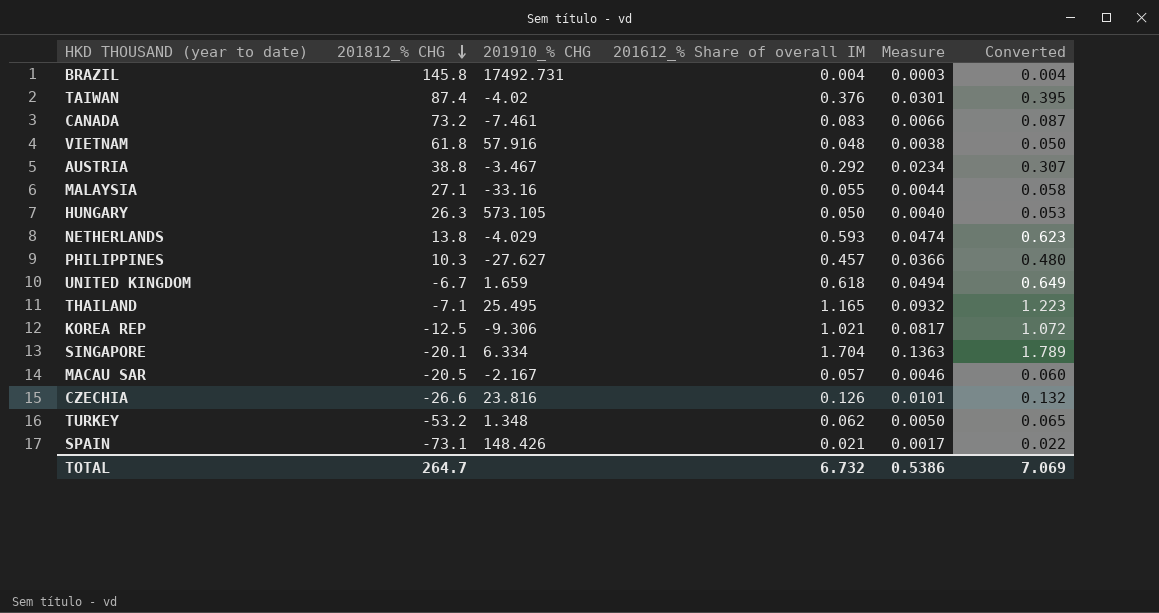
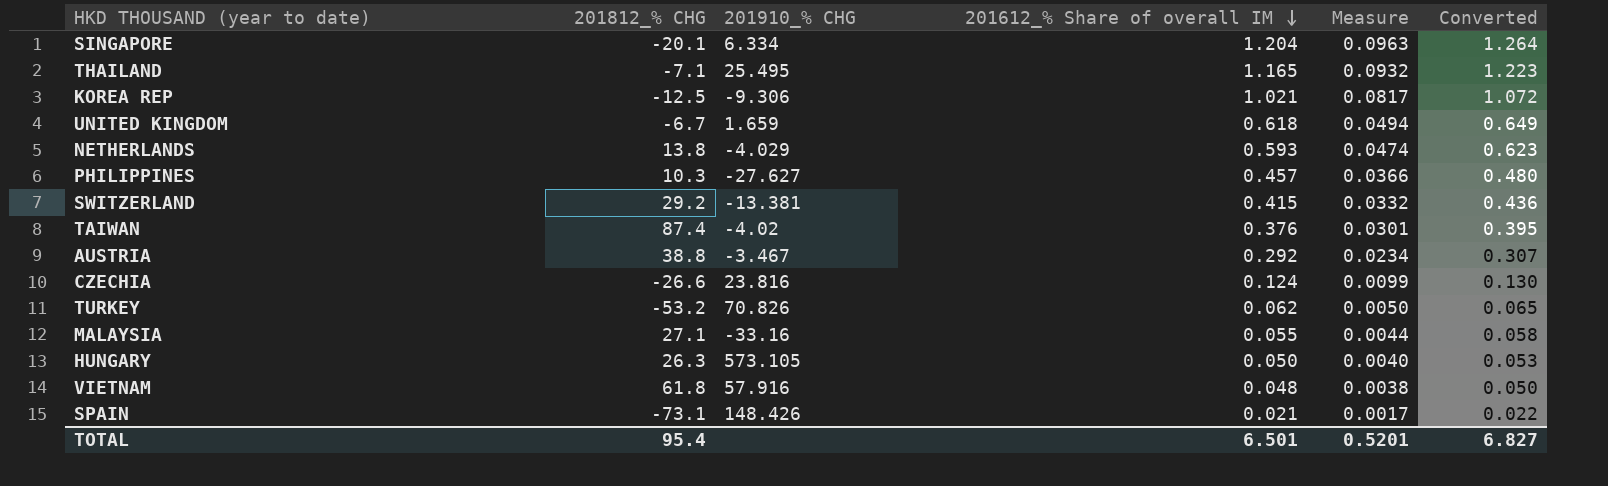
row order: 201812_% CHG descending -> 201612_% Share of overall IM descending
row BRAZIL: 145.8 | 17492.731 | 0.004 | 0.0003 | 0.004 -> none
row CANADA: 73.2 | -7.461 | 0.083 | 0.0066 | 0.087 -> none
row MACAU SAR: -20.5 | -2.167 | 0.057 | 0.0046 | 0.060 -> none
SINGAPORE | 201612_% Share of overall IM: 1.704 -> 1.204
SINGAPORE | Measure: 0.1363 -> 0.0963
SINGAPORE | Converted: 1.789 -> 1.264
row SWITZERLAND: none -> 29.2 | -13.381 | 0.415 | 0.0332 | 0.436
CZECHIA | 201612_% Share of overall IM: 0.126 -> 0.124
CZECHIA | Measure: 0.0101 -> 0.0099
CZECHIA | Converted: 0.132 -> 0.130
TURKEY | 201910_% CHG: 1.348 -> 70.826
TOTAL | 201812_% CHG: 264.7 -> 95.4
TOTAL | 201612_% Share of overall IM: 6.732 -> 6.501
TOTAL | Measure: 0.5386 -> 0.5201
TOTAL | Converted: 7.069 -> 6.827

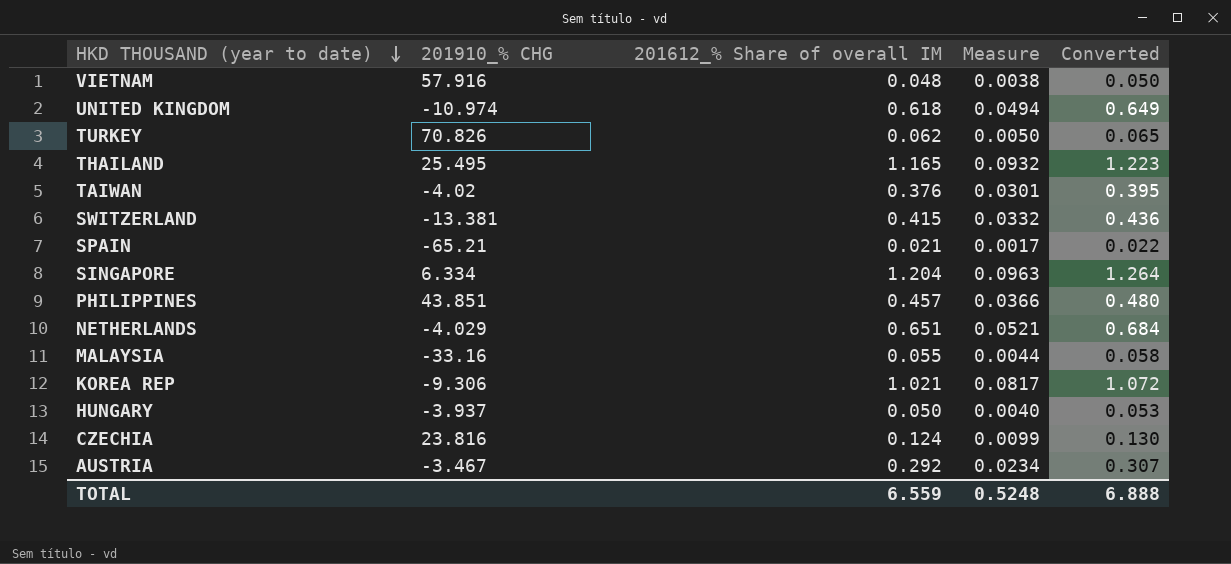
row order: 201612_% Share of overall IM descending -> HKD THOUSAND (year to date) descending
column 201812_% CHG | position: 2 -> none
UNITED KINGDOM | 201910_% CHG: 1.659 -> -10.974
SPAIN | 201910_% CHG: 148.426 -> -65.21
PHILIPPINES | 201910_% CHG: -27.627 -> 43.851
NETHERLANDS | 201612_% Share of overall IM: 0.593 -> 0.651
NETHERLANDS | Measure: 0.0474 -> 0.0521
NETHERLANDS | Converted: 0.623 -> 0.684
HUNGARY | 201910_% CHG: 573.105 -> -3.937
TOTAL | 201612_% Share of overall IM: 6.501 -> 6.559
TOTAL | Measure: 0.5201 -> 0.5248
TOTAL | Converted: 6.827 -> 6.888

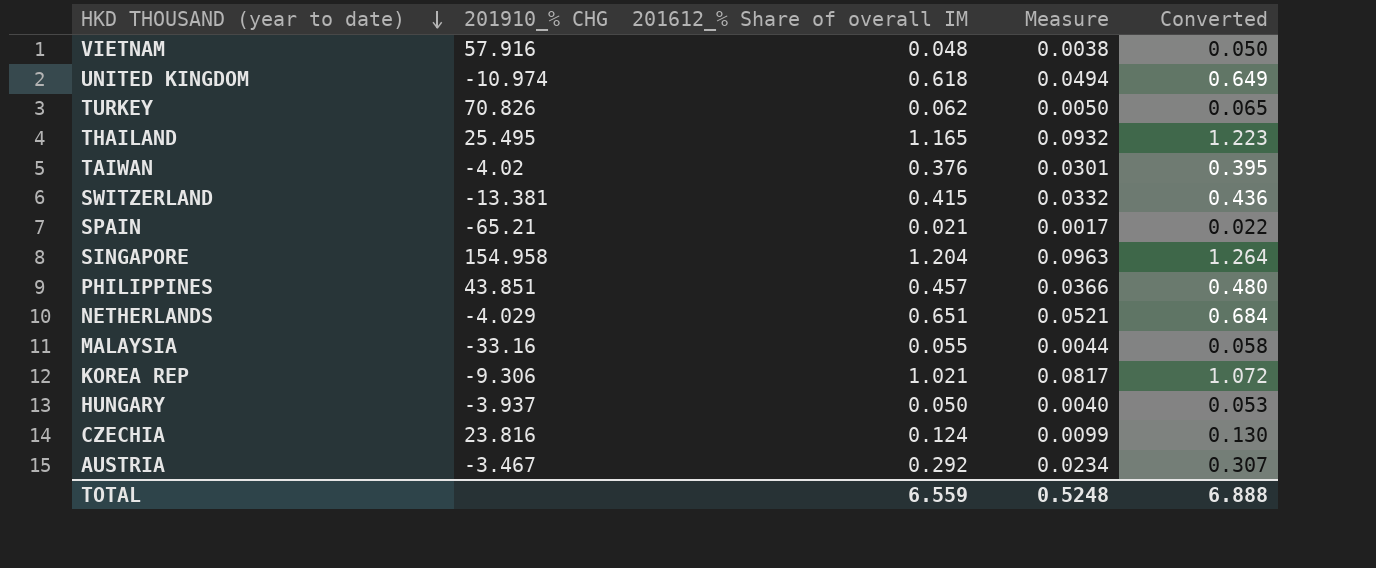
SINGAPORE | 201910_% CHG: 6.334 -> 154.958

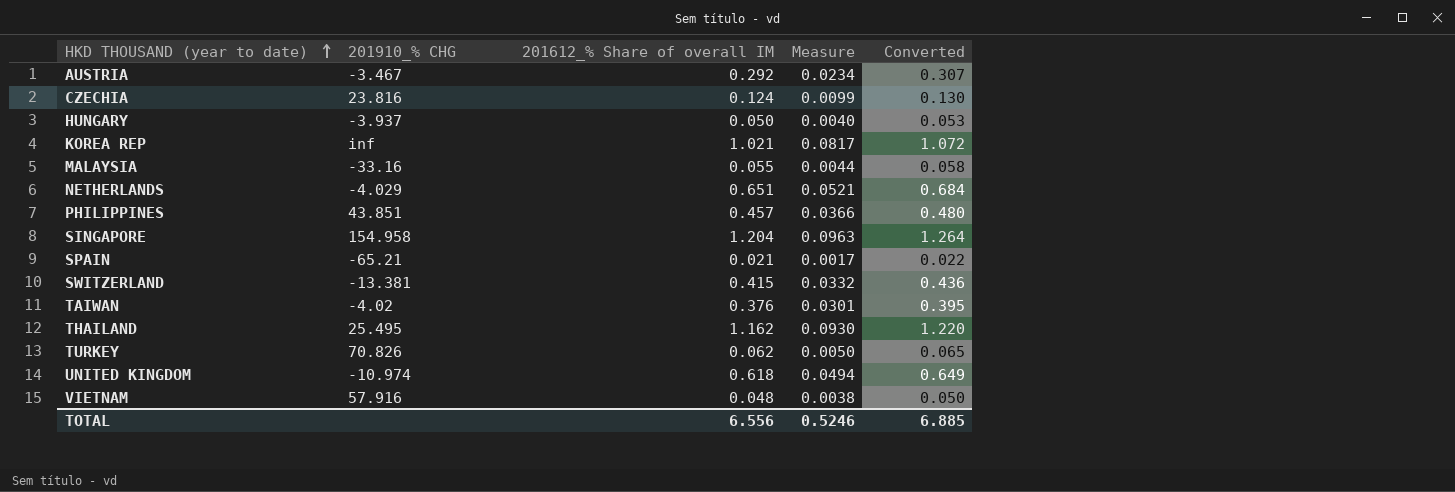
row order: HKD THOUSAND (year to date) descending -> HKD THOUSAND (year to date) ascending
KOREA REP | 201910_% CHG: -9.306 -> inf
THAILAND | 201612_% Share of overall IM: 1.165 -> 1.162
THAILAND | Measure: 0.0932 -> 0.0930
THAILAND | Converted: 1.223 -> 1.220
TOTAL | 201612_% Share of overall IM: 6.559 -> 6.556
TOTAL | Measure: 0.5248 -> 0.5246
TOTAL | Converted: 6.888 -> 6.885

